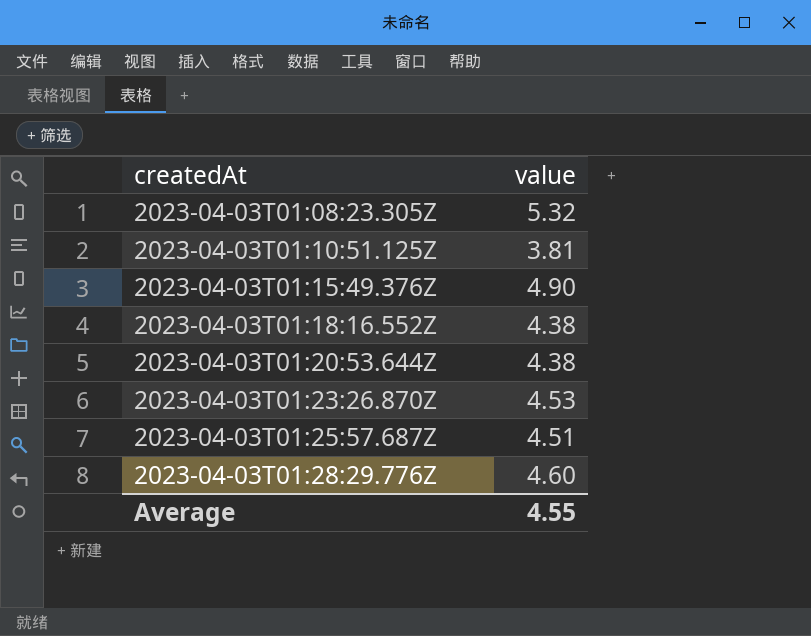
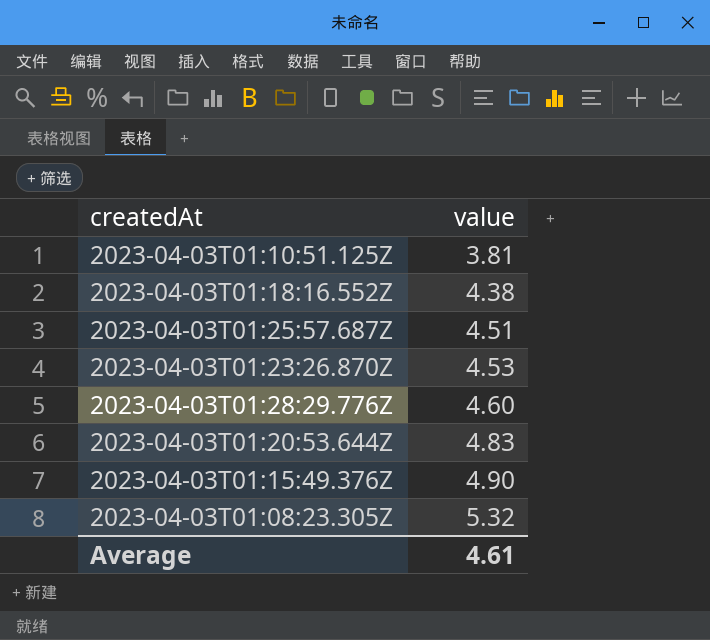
row order: createdAt ascending -> value ascending
2023-04-03T01:20:53.644Z | value: 4.38 -> 4.83
Average | value: 4.55 -> 4.61

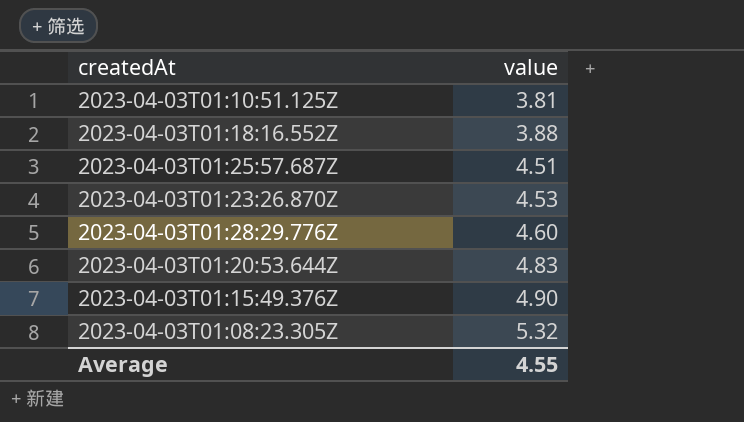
2023-04-03T01:18:16.552Z | value: 4.38 -> 3.88
Average | value: 4.61 -> 4.55

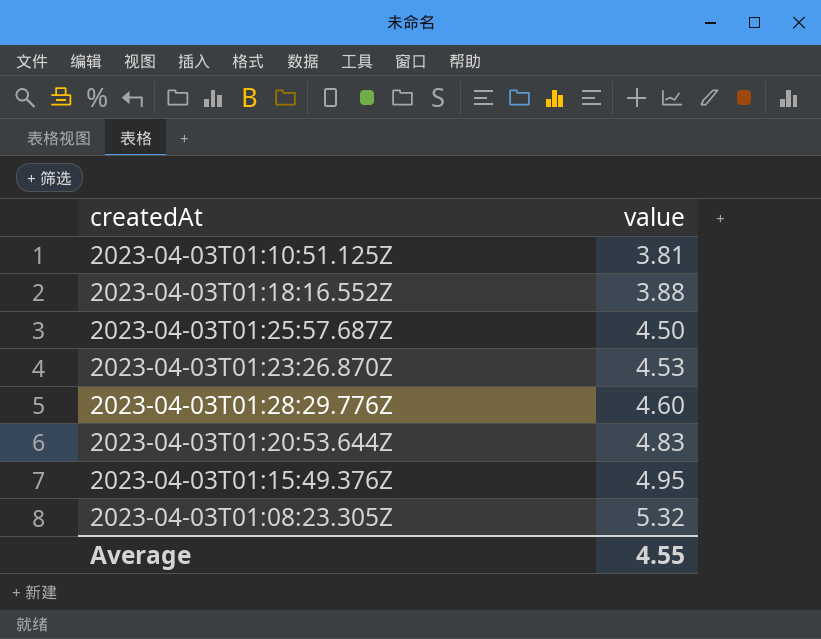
2023-04-03T01:25:57.687Z | value: 4.51 -> 4.50
2023-04-03T01:15:49.376Z | value: 4.90 -> 4.95

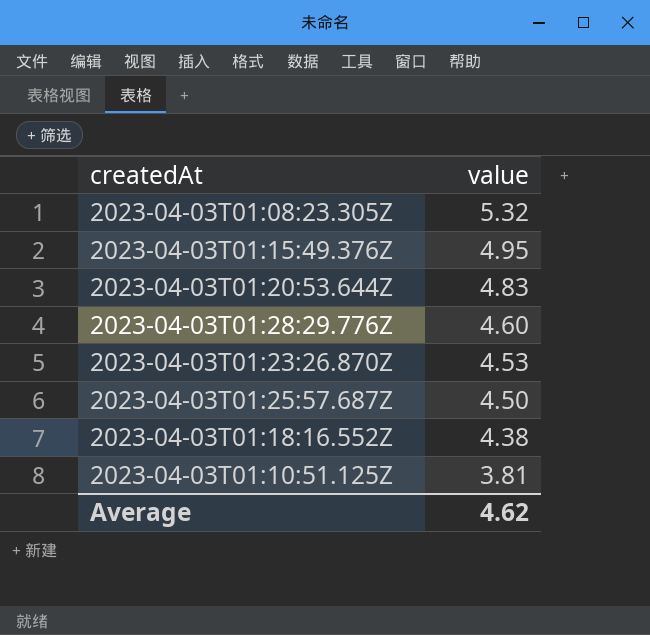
row order: value ascending -> value descending
2023-04-03T01:18:16.552Z | value: 3.88 -> 4.38
Average | value: 4.55 -> 4.62

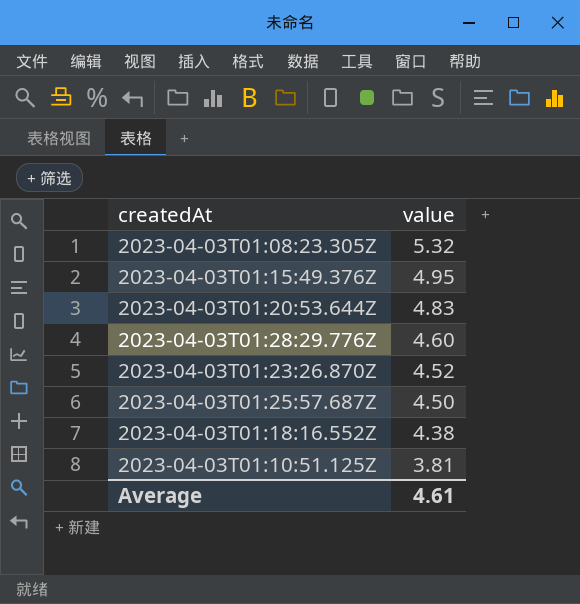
2023-04-03T01:23:26.870Z | value: 4.53 -> 4.52
Average | value: 4.62 -> 4.61

